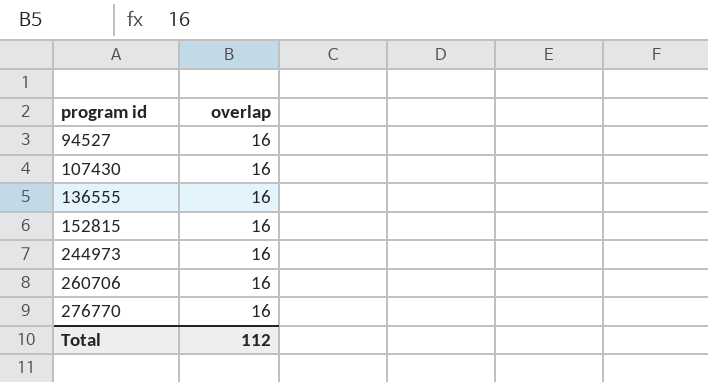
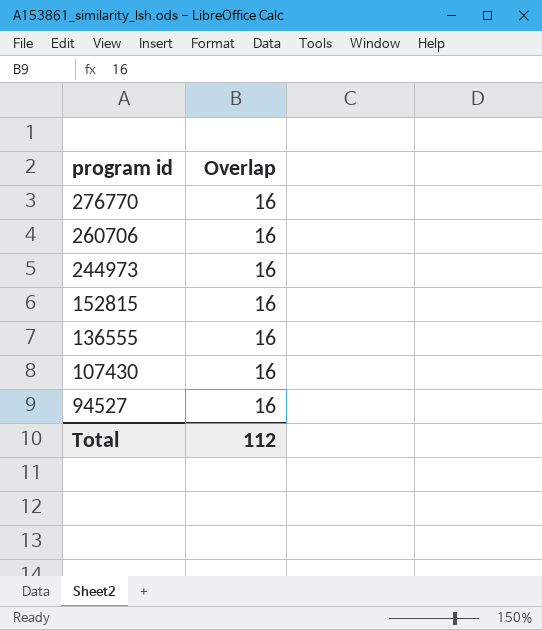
row order: program id ascending -> program id descending
column name: overlap -> Overlap

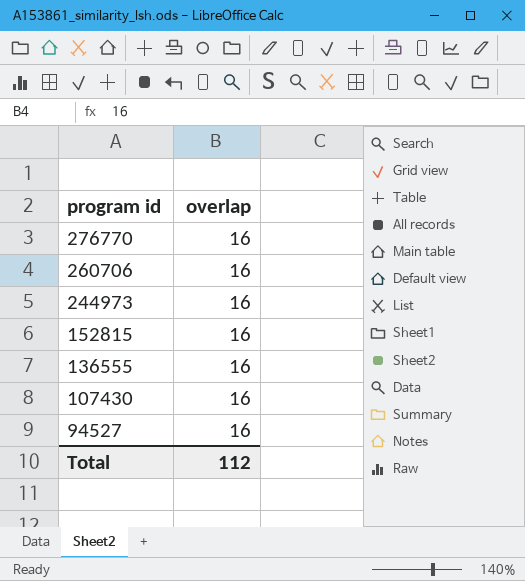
column name: Overlap -> overlap

